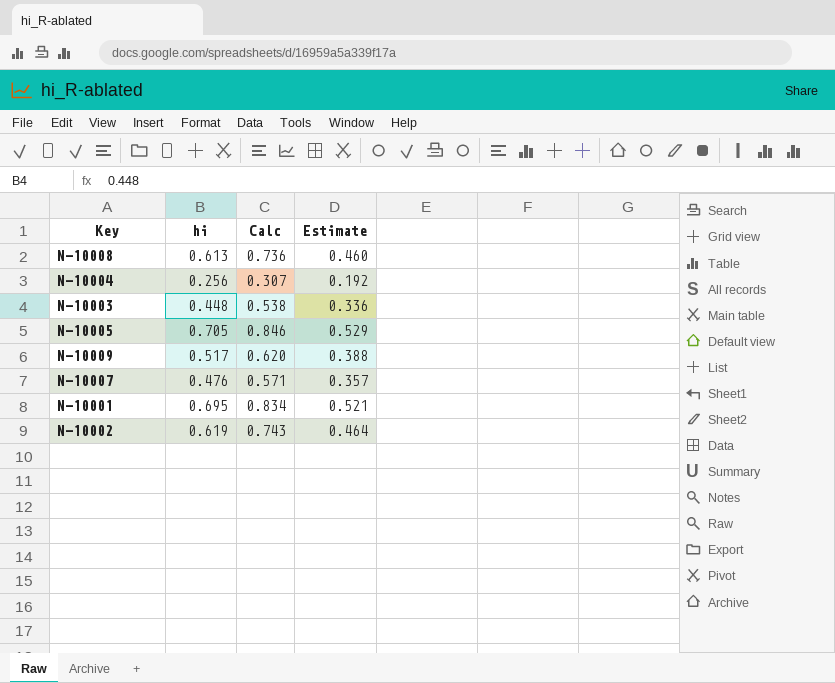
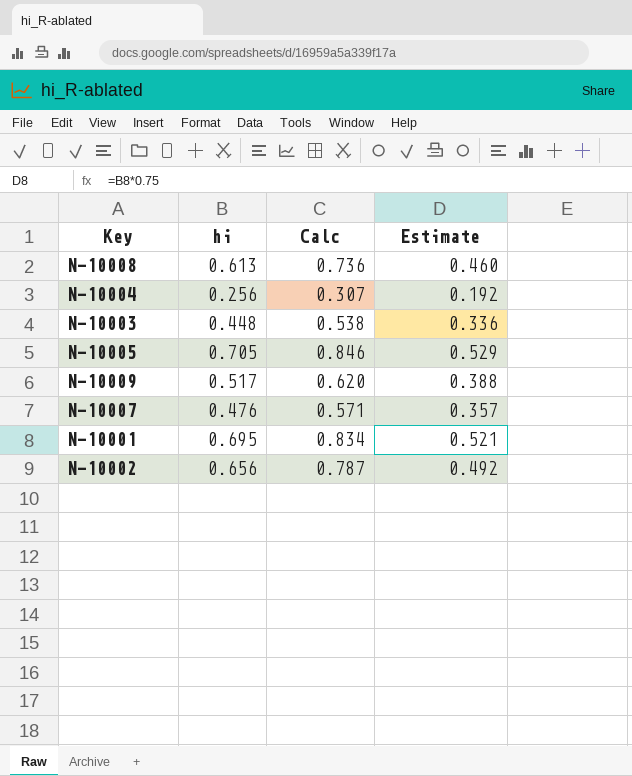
N-10002 | hi: 0.619 -> 0.656
N-10002 | Calc: 0.743 -> 0.787
N-10002 | Estimate: 0.464 -> 0.492

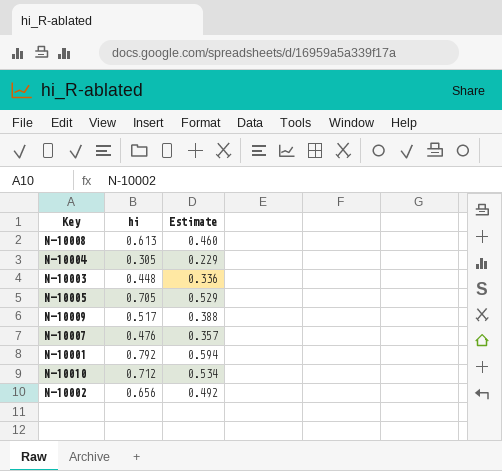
column Calc | formula: [hi] * 1.2 -> none
N-10004 | hi: 0.256 -> 0.305
N-10004 | Estimate: 0.192 -> 0.229
N-10001 | hi: 0.695 -> 0.792
N-10001 | Estimate: 0.521 -> 0.594
row N-10010: none -> 0.712 | 0.534

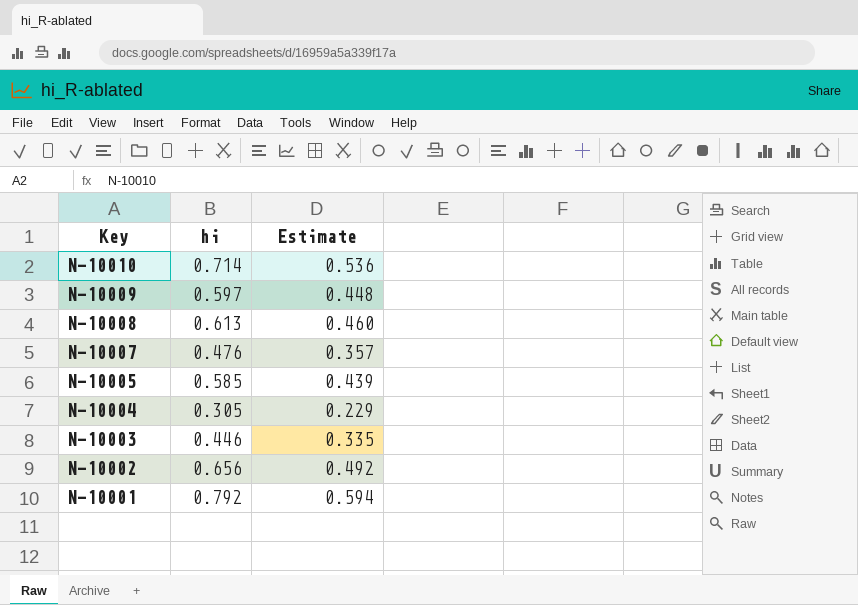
row order: none -> Key descending
N-10010 | hi: 0.712 -> 0.714
N-10010 | Estimate: 0.534 -> 0.536
N-10009 | hi: 0.517 -> 0.597
N-10009 | Estimate: 0.388 -> 0.448
N-10005 | hi: 0.705 -> 0.585
N-10005 | Estimate: 0.529 -> 0.439
N-10003 | hi: 0.448 -> 0.446
N-10003 | Estimate: 0.336 -> 0.335

